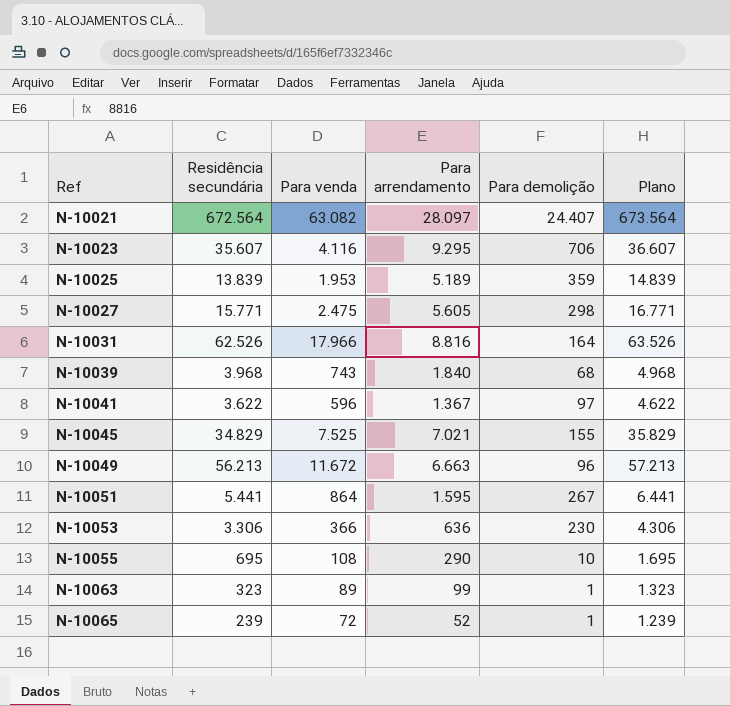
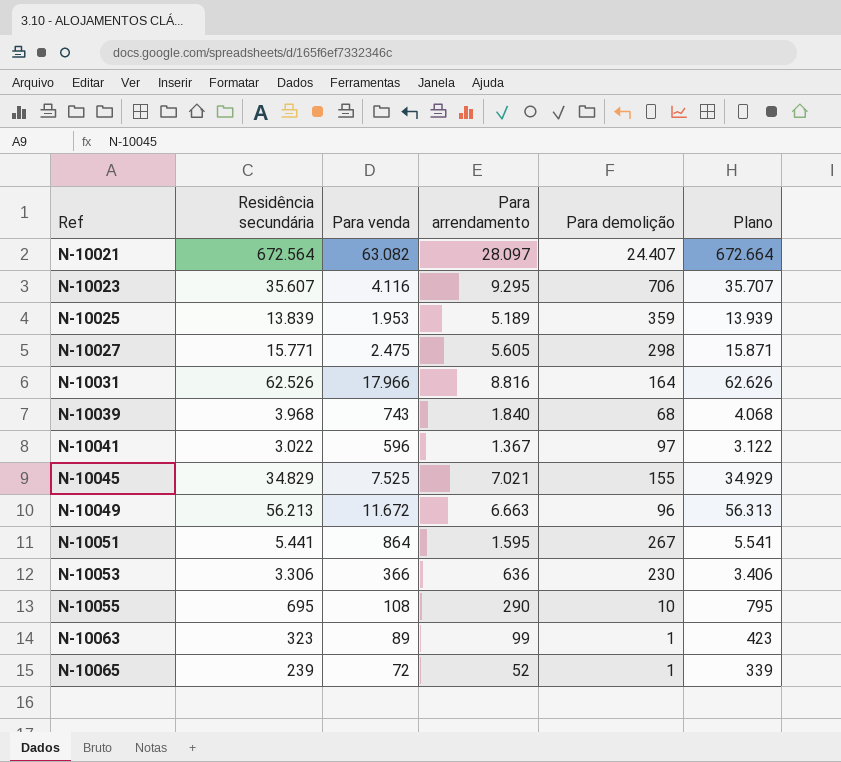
column Plano | formula: [Residência secundária] + 1000 -> [Residência secundária] + 100
N-10041 | Residência secundária: 3.622 -> 3.022

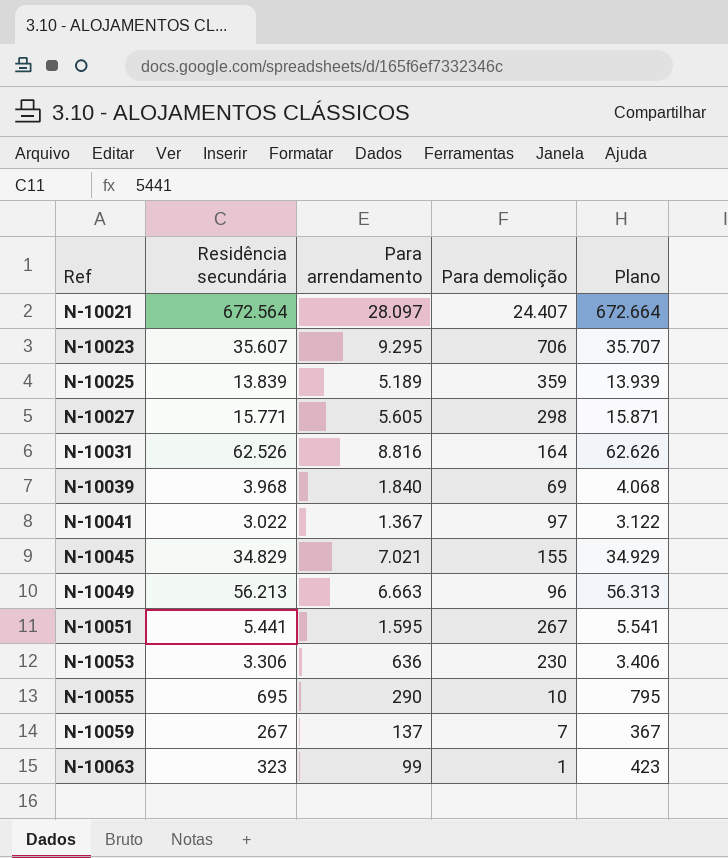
column Para venda | position: 3 -> none
row N-10065: 239 | 72 | 52 | 1 | 339 -> none
N-10039 | Para demolição: 68 -> 69
row N-10059: none -> 267 | 137 | 7 | 367

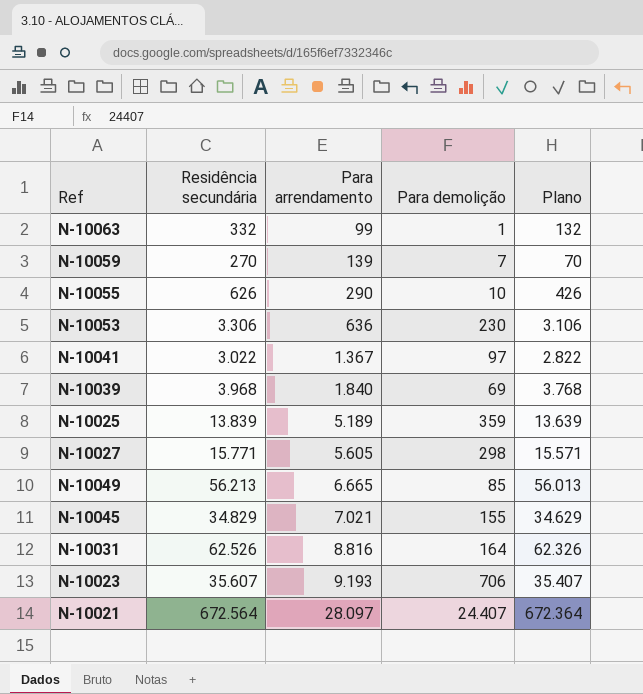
row order: Ref ascending -> Para arrendamento ascending
column Plano | formula: [Residência secundária] + 100 -> [Residência secundária] - 200
row N-10051: 5.441 | 1.595 | 267 | 5.541 -> none
N-10063 | Residência secundária: 323 -> 332
N-10059 | Residência secundária: 267 -> 270
N-10059 | Para arrendamento: 137 -> 139
N-10055 | Residência secundária: 695 -> 626
N-10049 | Para arrendamento: 6.663 -> 6.665
N-10049 | Para demolição: 96 -> 85
N-10023 | Para arrendamento: 9.295 -> 9.193

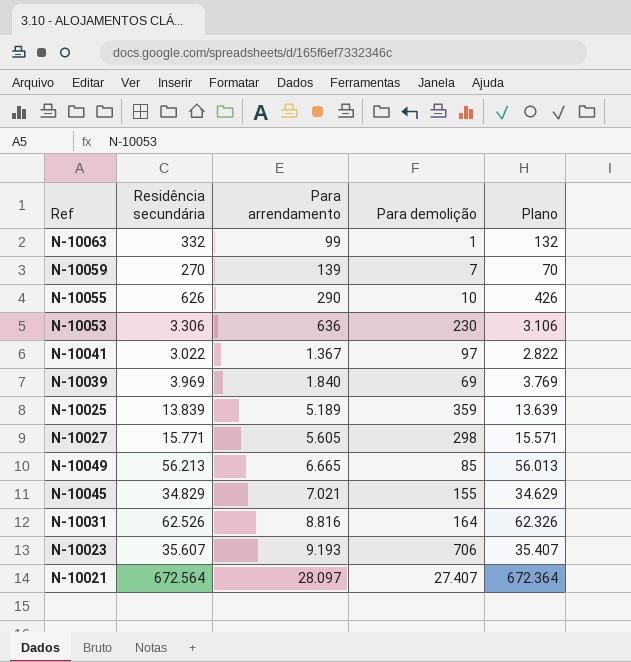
N-10039 | Residência secundária: 3.968 -> 3.969
N-10039 | Plano: 3.768 -> 3.769
N-10021 | Para demolição: 24.407 -> 27.407

